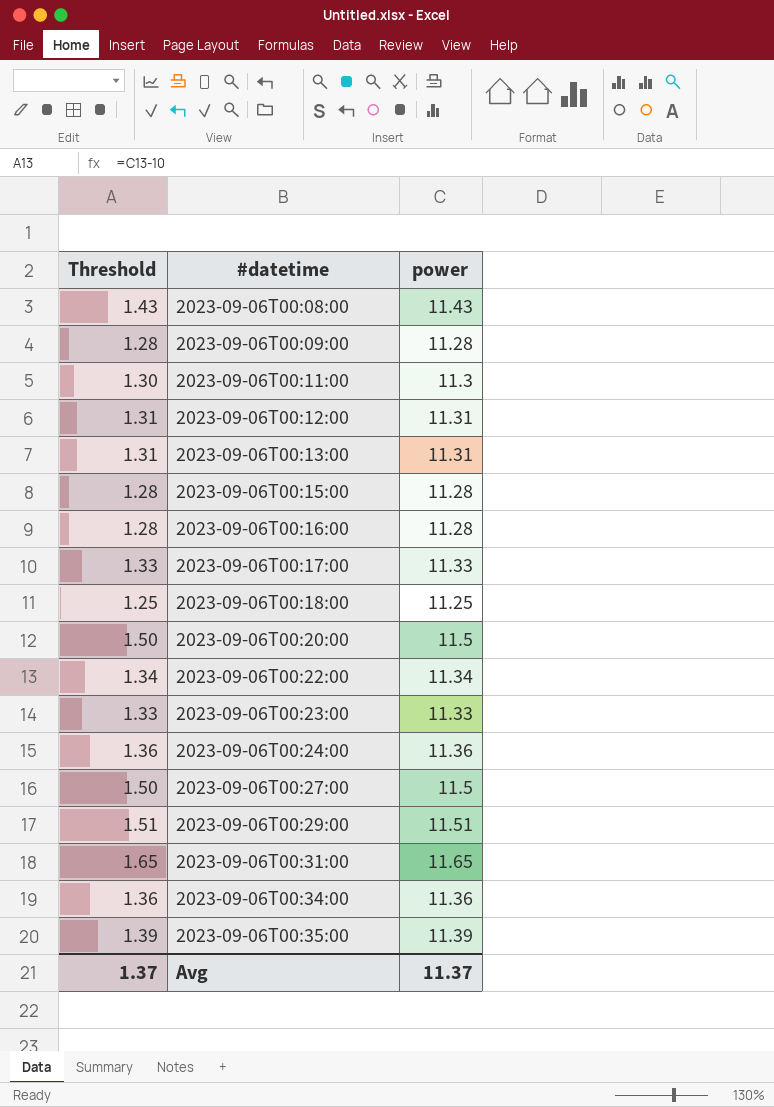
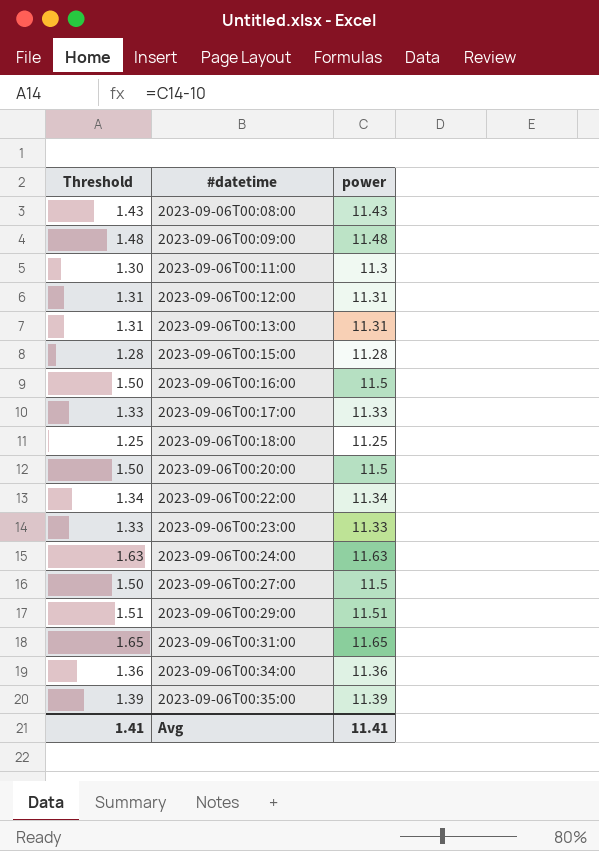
2023-09-06T00:09:00 | Threshold: 1.28 -> 1.48
2023-09-06T00:09:00 | power: 11.28 -> 11.48
2023-09-06T00:16:00 | Threshold: 1.28 -> 1.50
2023-09-06T00:16:00 | power: 11.28 -> 11.5
2023-09-06T00:24:00 | Threshold: 1.36 -> 1.63
2023-09-06T00:24:00 | power: 11.36 -> 11.63
Avg | Threshold: 1.37 -> 1.41
Avg | power: 11.37 -> 11.41

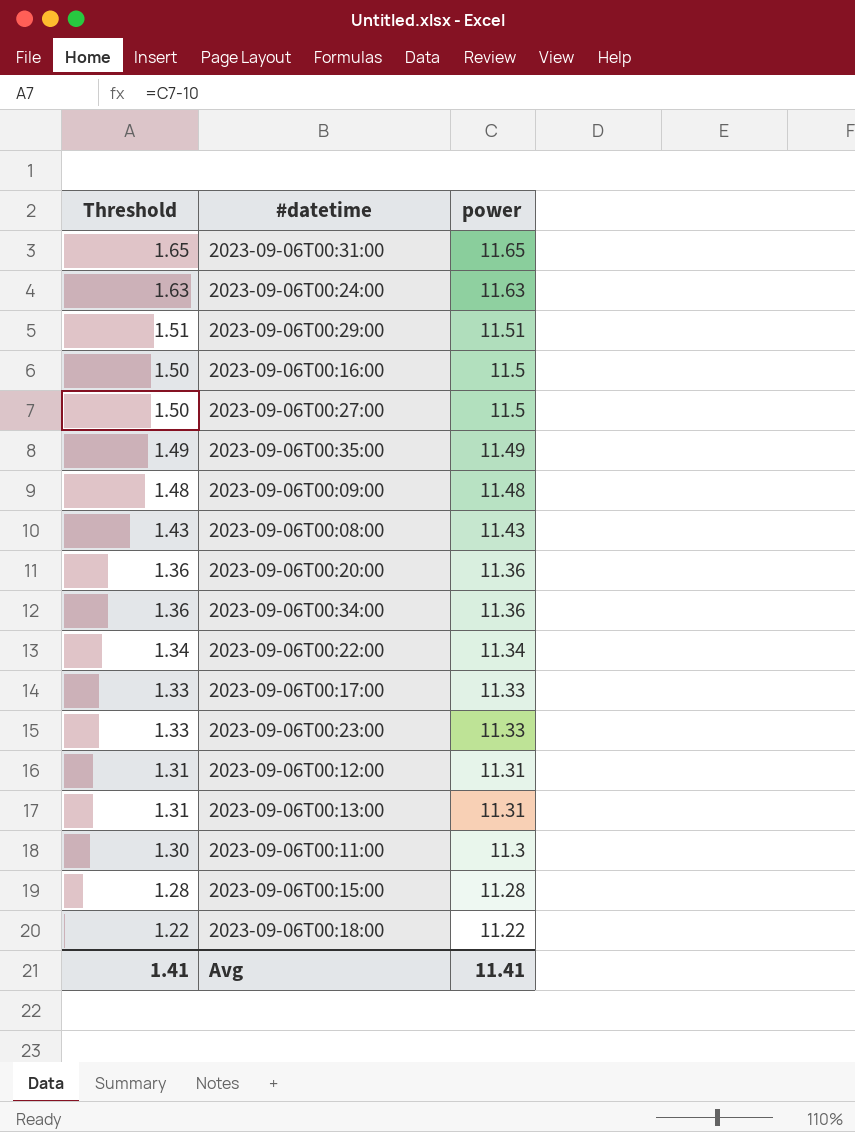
row order: #datetime ascending -> Threshold descending
2023-09-06T00:35:00 | Threshold: 1.39 -> 1.49
2023-09-06T00:35:00 | power: 11.39 -> 11.49
2023-09-06T00:20:00 | Threshold: 1.50 -> 1.36
2023-09-06T00:20:00 | power: 11.5 -> 11.36
2023-09-06T00:18:00 | Threshold: 1.25 -> 1.22
2023-09-06T00:18:00 | power: 11.25 -> 11.22

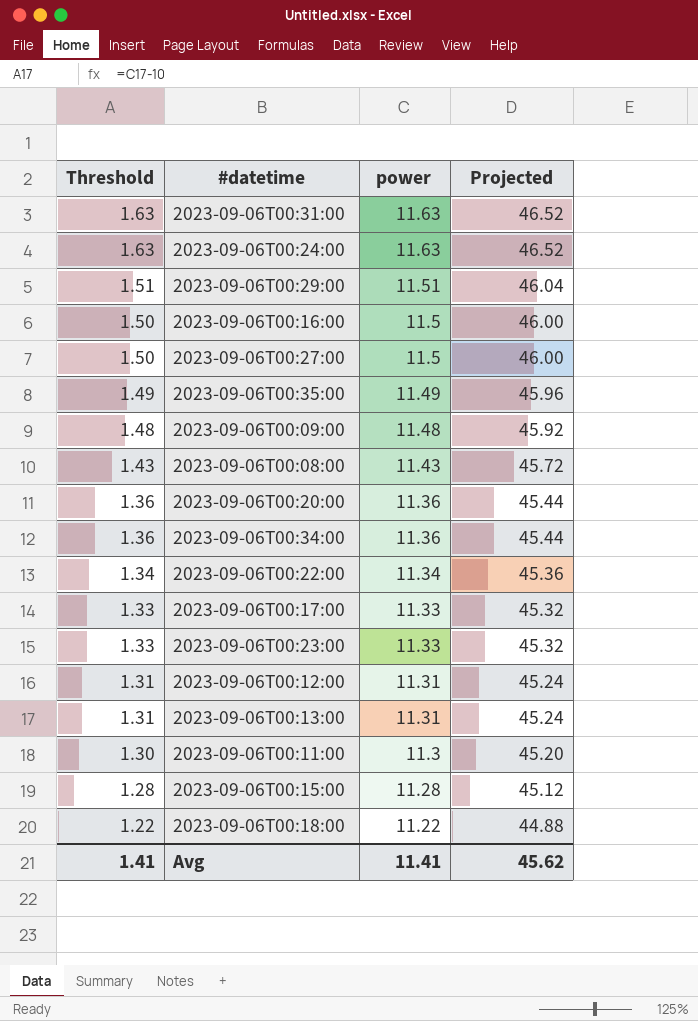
column Projected | formula: none -> [power] * 4
2023-09-06T00:31:00 | Threshold: 1.65 -> 1.63
2023-09-06T00:31:00 | power: 11.65 -> 11.63

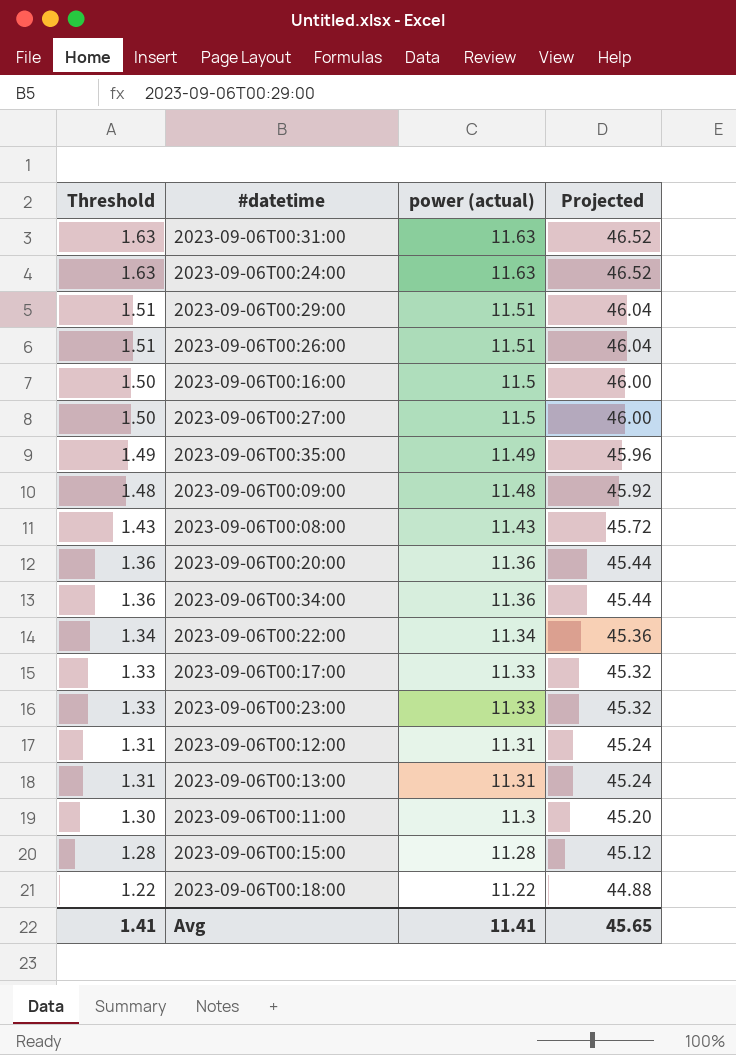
column name: power -> power (actual)
row 2023-09-06T00:26:00: none -> 1.51 | 11.51 | 46.04
Avg | Projected: 45.62 -> 45.65

